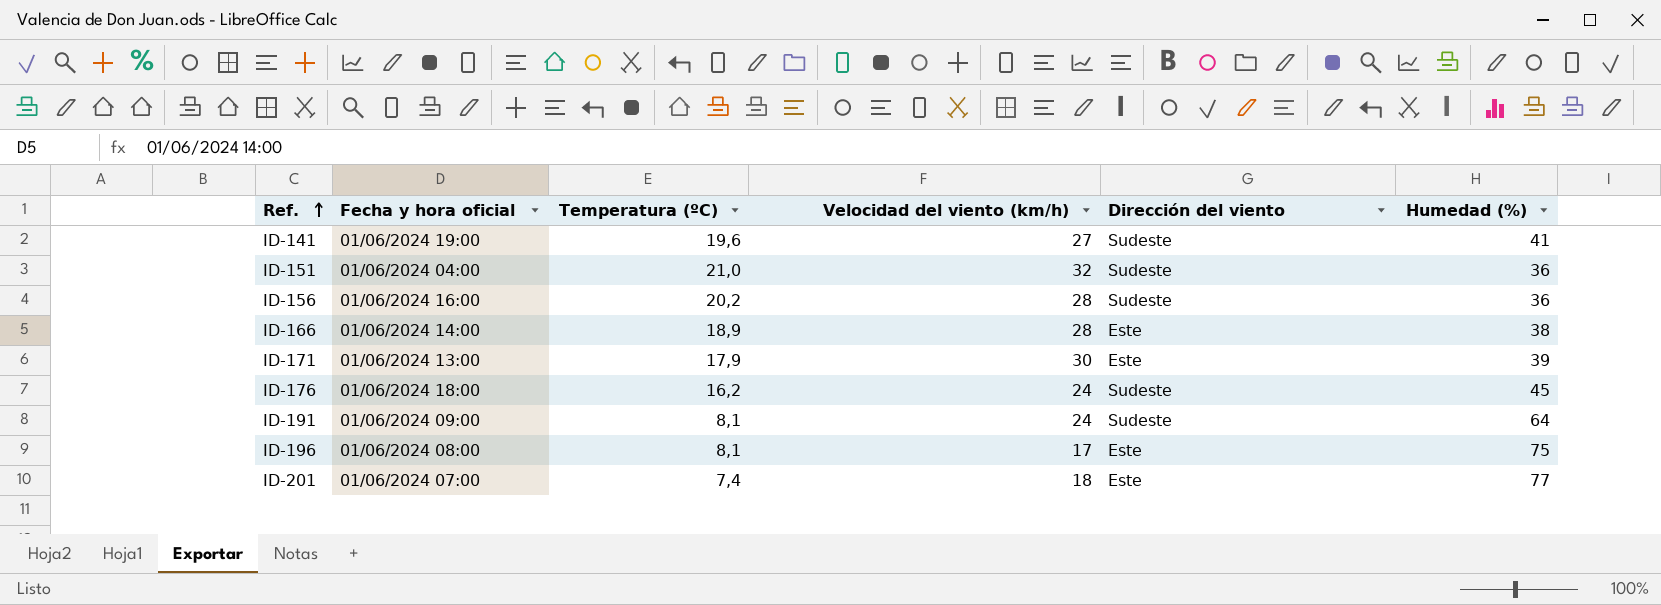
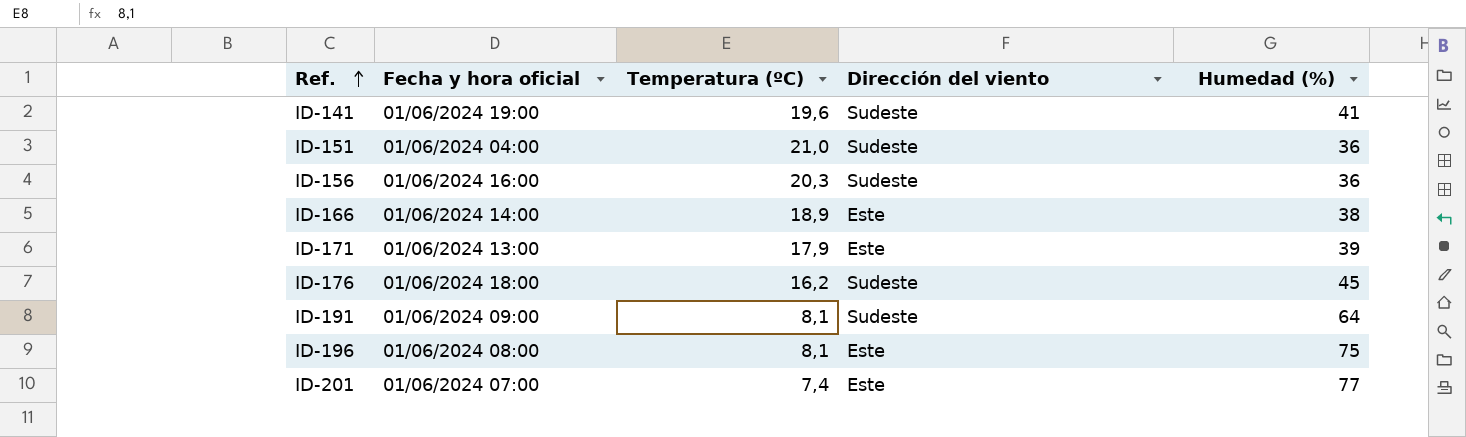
column Velocidad del viento (km/h) | position: 4 -> none
ID-156 | Temperatura (ºC): 20,2 -> 20,3

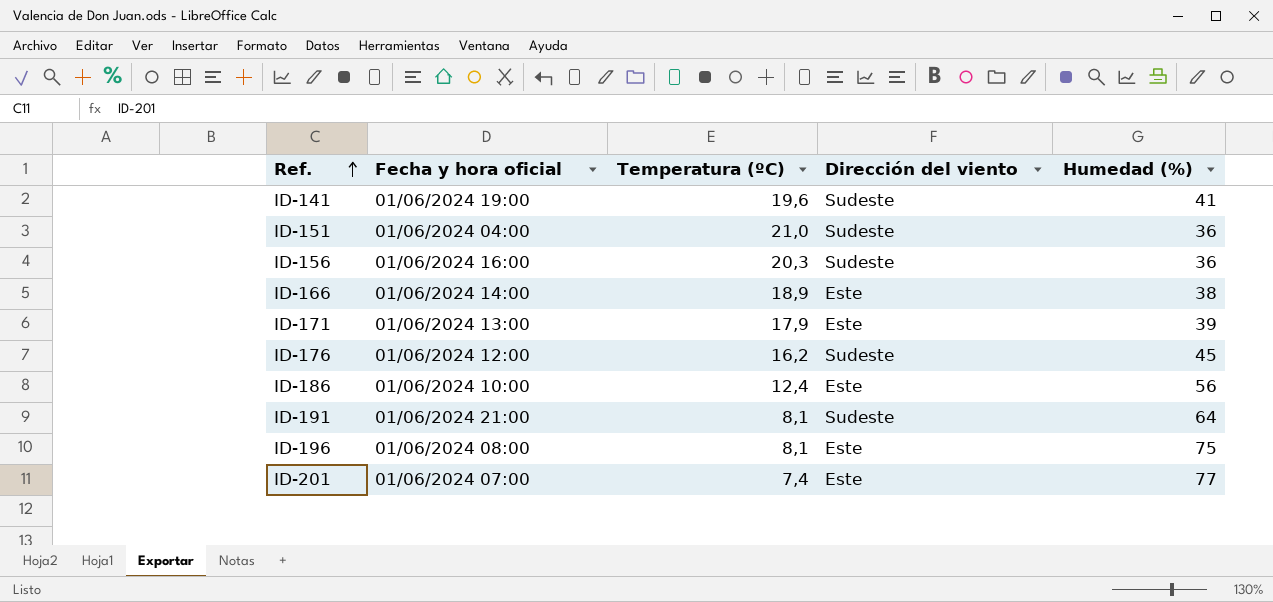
ID-176 | Fecha y hora oficial: 01/06/2024 18:00 -> 01/06/2024 12:00
row ID-186: none -> 01/06/2024 10:00 | 12,4 | Este | 56
ID-191 | Fecha y hora oficial: 01/06/2024 09:00 -> 01/06/2024 21:00

